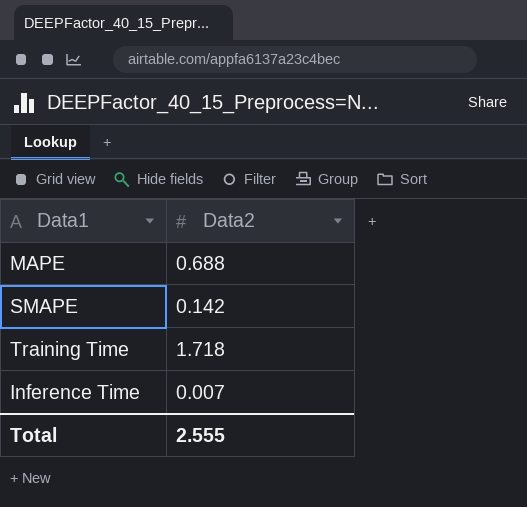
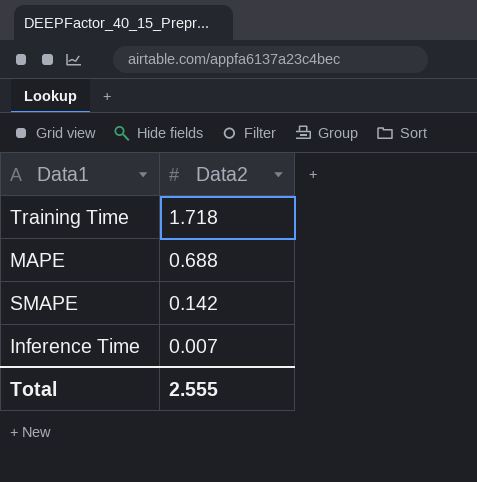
row order: none -> Data2 descending

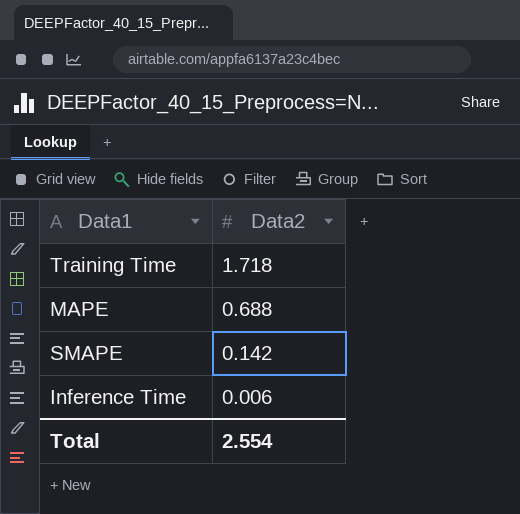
Inference Time | Data2: 0.007 -> 0.006
Total | Data2: 2.555 -> 2.554

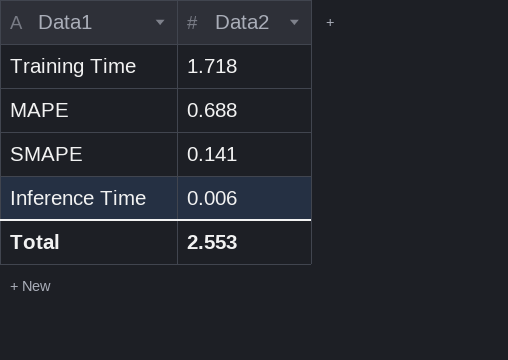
SMAPE | Data2: 0.142 -> 0.141
Total | Data2: 2.554 -> 2.553

